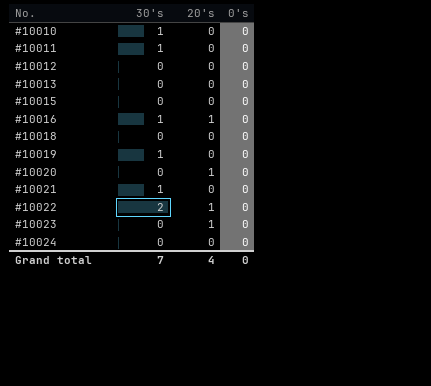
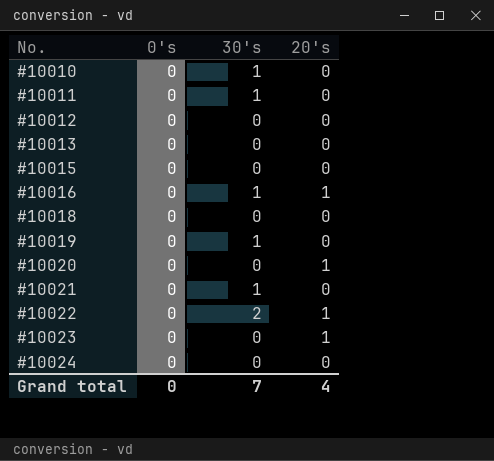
column 0's | position: 4 -> 2

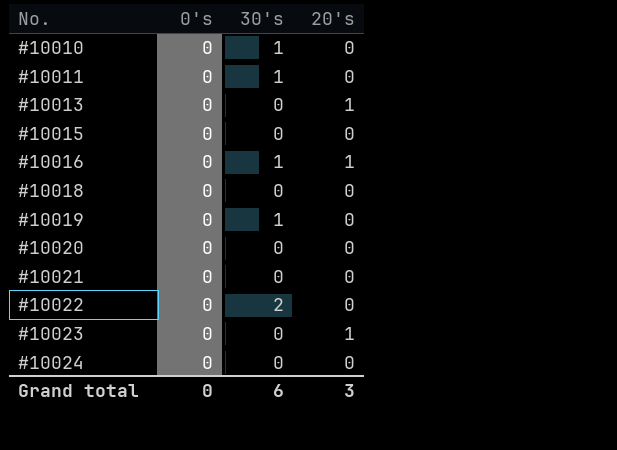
row #10012: 0 | 0 | 0 -> none
#10013 | 20's: 0 -> 1
#10020 | 20's: 1 -> 0
#10021 | 30's: 1 -> 0
#10022 | 20's: 1 -> 0
Grand total | 30's: 7 -> 6
Grand total | 20's: 4 -> 3

